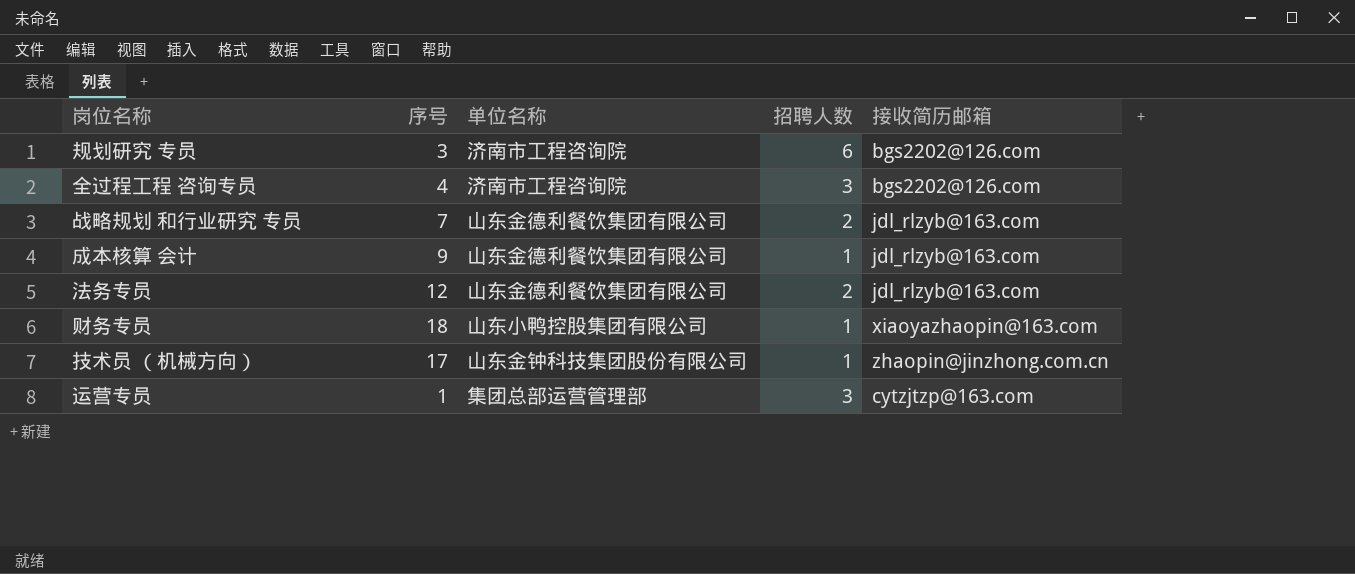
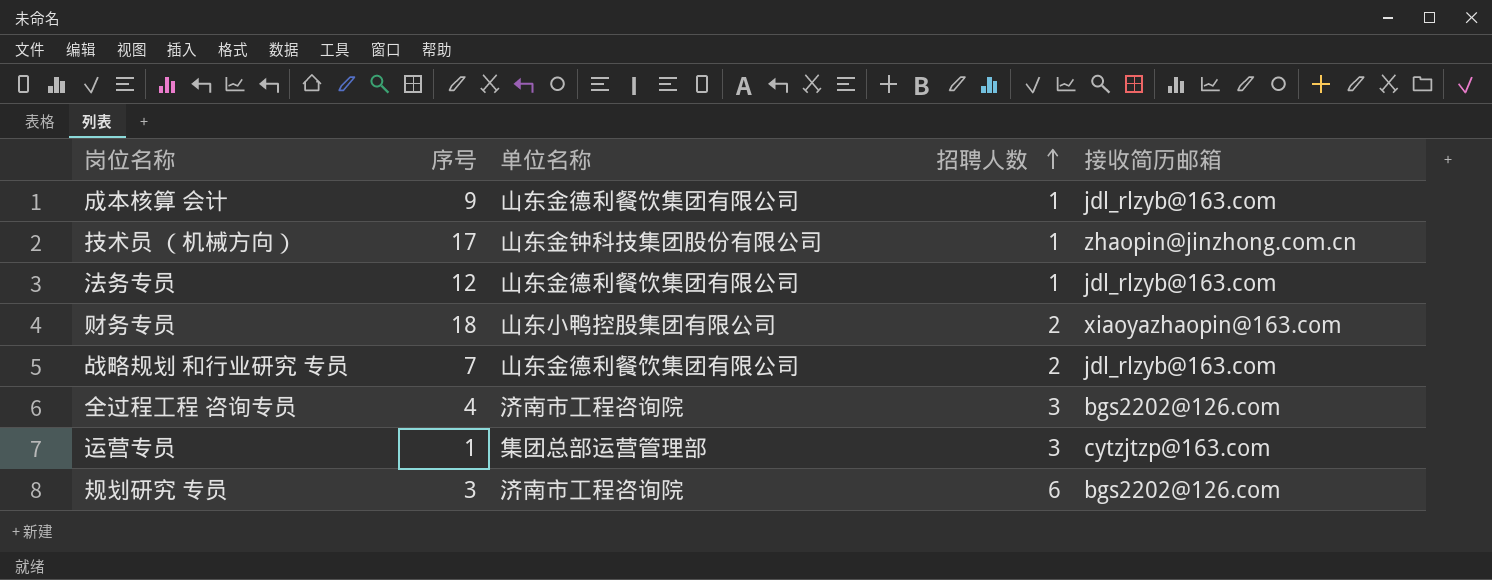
row order: none -> 招聘人数 ascending
法务专员 | 招聘人数: 2 -> 1
财务专员 | 招聘人数: 1 -> 2

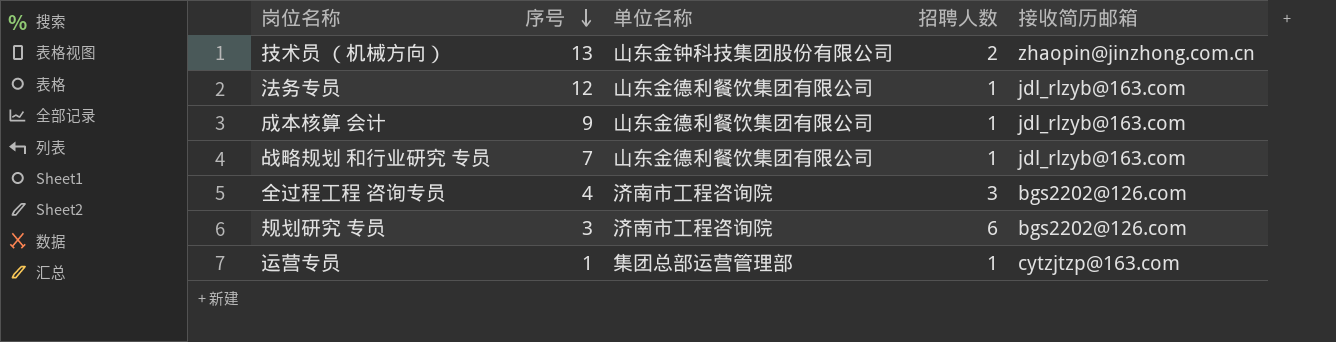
row order: 招聘人数 ascending -> 序号 descending
row 财务专员: 18 | 山东小鸭控股集团有限公司 | 2 | xiaoyazhaopin@163.com -> none
技术员 （机械方向） | 序号: 17 -> 13
技术员 （机械方向） | 招聘人数: 1 -> 2
战略规划 和行业研究 专员 | 招聘人数: 2 -> 1
运营专员 | 招聘人数: 3 -> 1

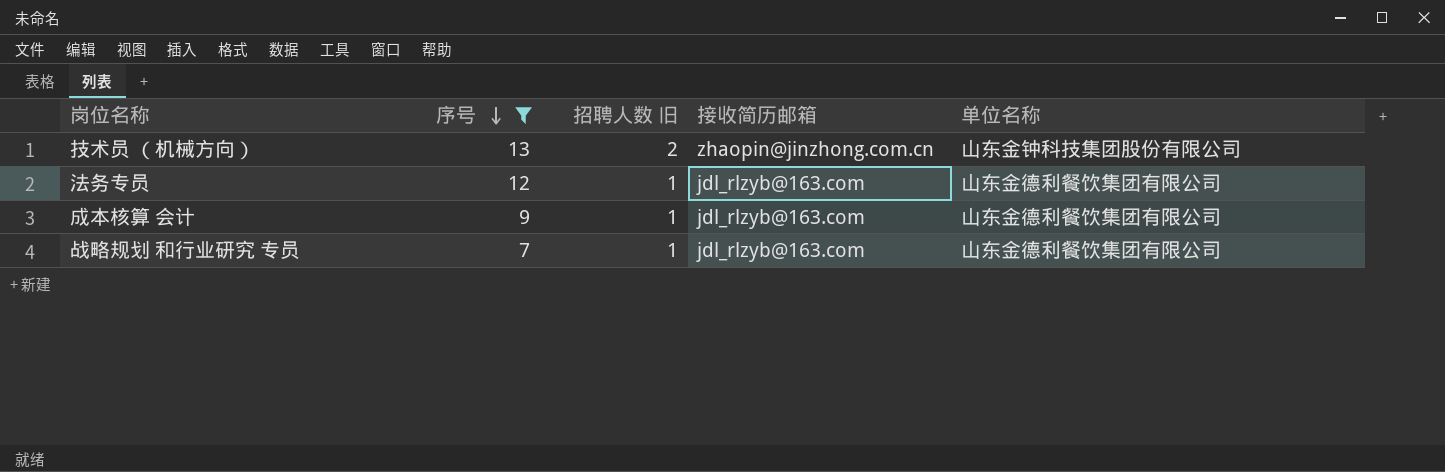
filter: none -> 序号 >= 7
column name: 招聘人数 -> 招聘人数 旧
column 单位名称 | position: 3 -> 5

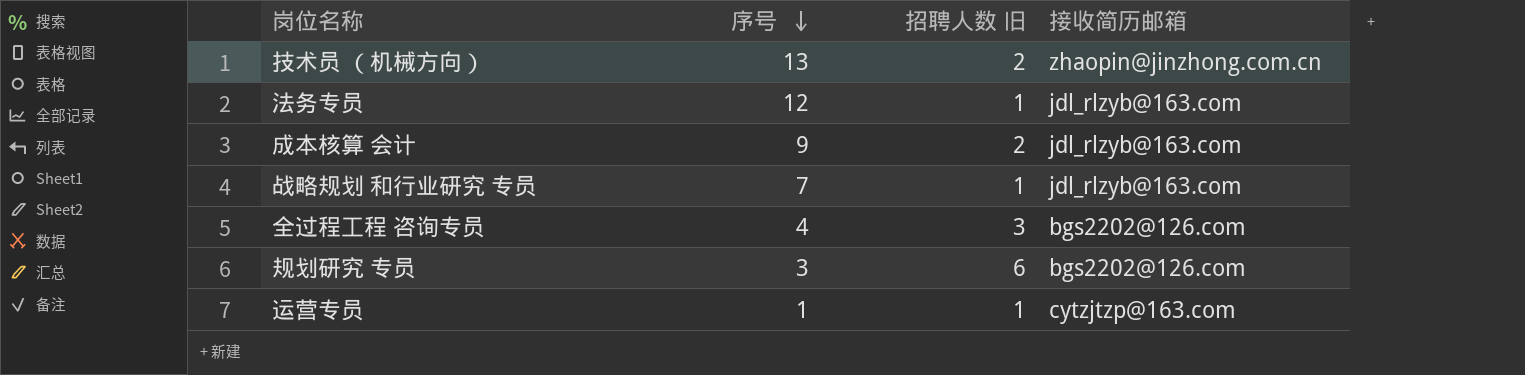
filter: 序号 >= 7 -> none
column 单位名称 | position: 5 -> none
成本核算 会计 | 招聘人数 旧: 1 -> 2

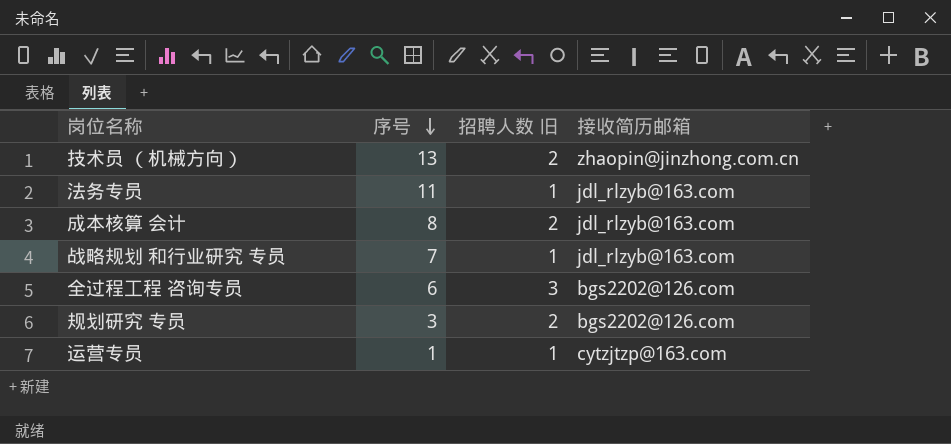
法务专员 | 序号: 12 -> 11
成本核算 会计 | 序号: 9 -> 8
全过程工程 咨询专员 | 序号: 4 -> 6
规划研究 专员 | 招聘人数 旧: 6 -> 2

